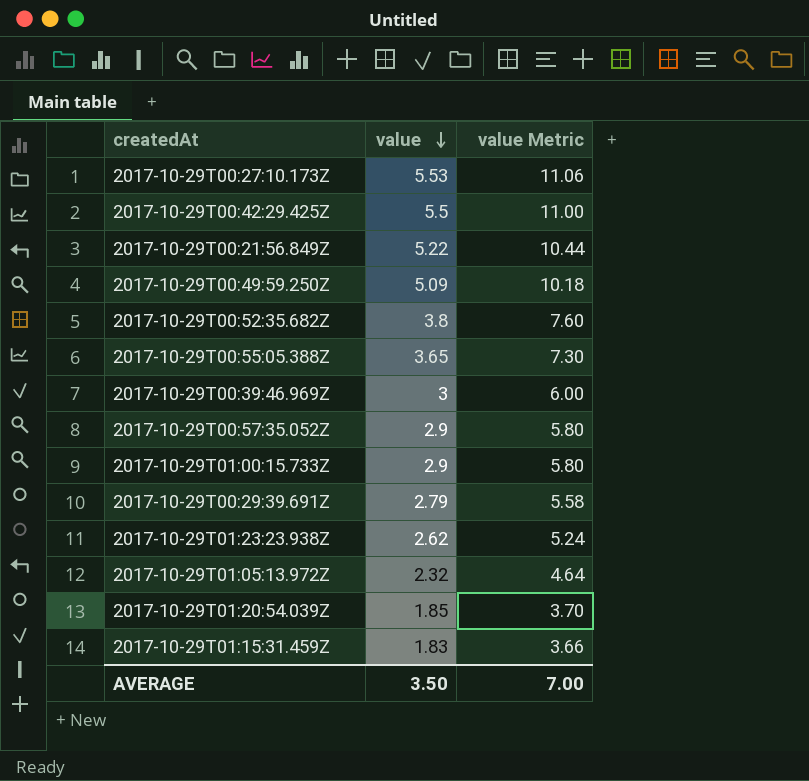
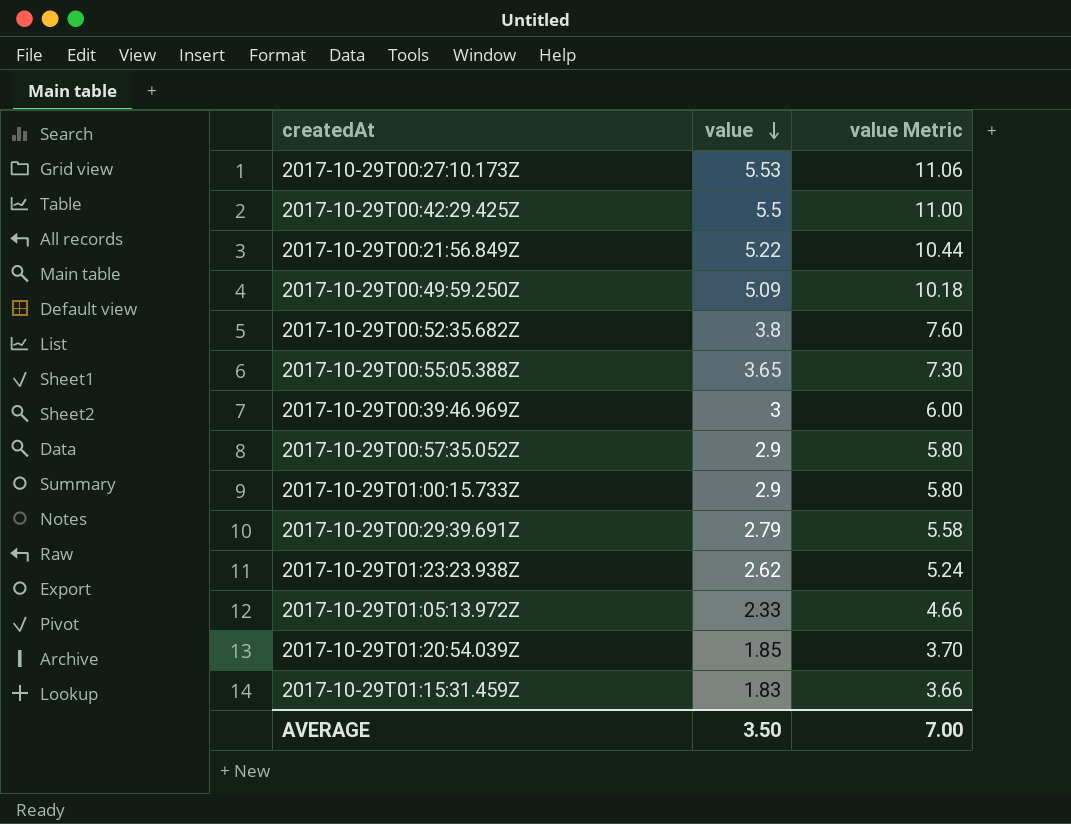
2017-10-29T01:05:13.972Z | value: 2.32 -> 2.33
2017-10-29T01:05:13.972Z | value Metric: 4.64 -> 4.66

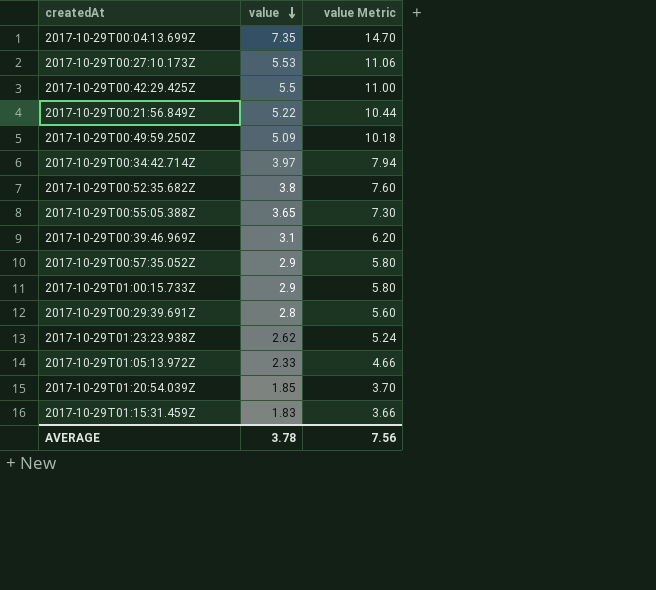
row 2017-10-29T00:04:13.699Z: none -> 7.35 | 14.70
row 2017-10-29T00:34:42.714Z: none -> 3.97 | 7.94
2017-10-29T00:39:46.969Z | value: 3 -> 3.1
2017-10-29T00:39:46.969Z | value Metric: 6.00 -> 6.20
2017-10-29T00:29:39.691Z | value: 2.79 -> 2.8
2017-10-29T00:29:39.691Z | value Metric: 5.58 -> 5.60
AVERAGE | value: 3.50 -> 3.78
AVERAGE | value Metric: 7.00 -> 7.56

